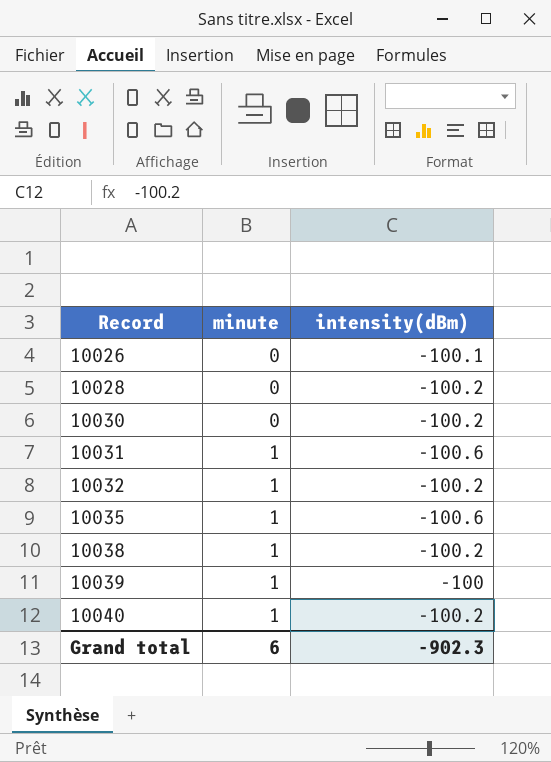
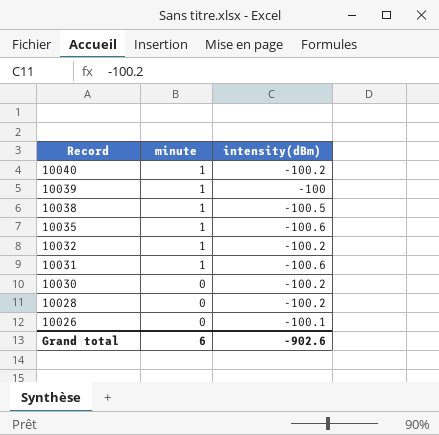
row order: Record ascending -> Record descending
10038 | intensity(dBm): -100.2 -> -100.5
Grand total | intensity(dBm): -902.3 -> -902.6

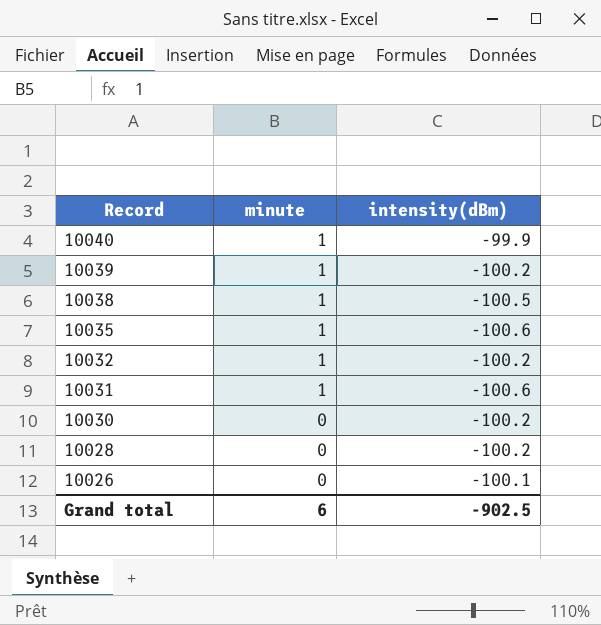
10040 | intensity(dBm): -100.2 -> -99.9
10039 | intensity(dBm): -100 -> -100.2
Grand total | intensity(dBm): -902.6 -> -902.5

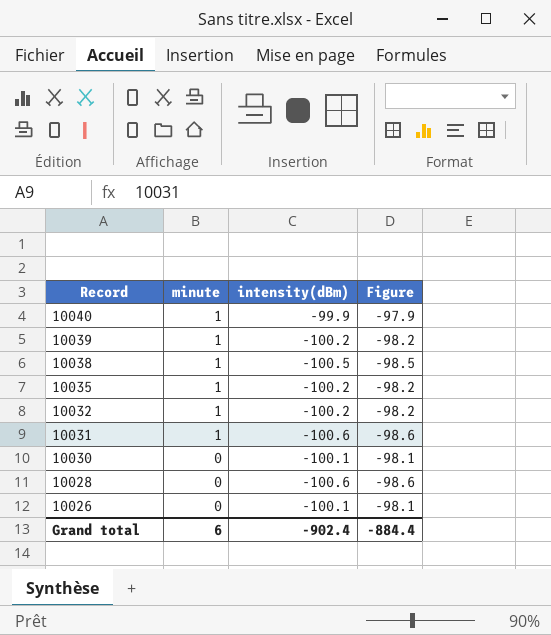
column Figure | formula: none -> [intensity(dBm)] + 2
10035 | intensity(dBm): -100.6 -> -100.2
10030 | intensity(dBm): -100.2 -> -100.1
10028 | intensity(dBm): -100.2 -> -100.6
Grand total | intensity(dBm): -902.5 -> -902.4

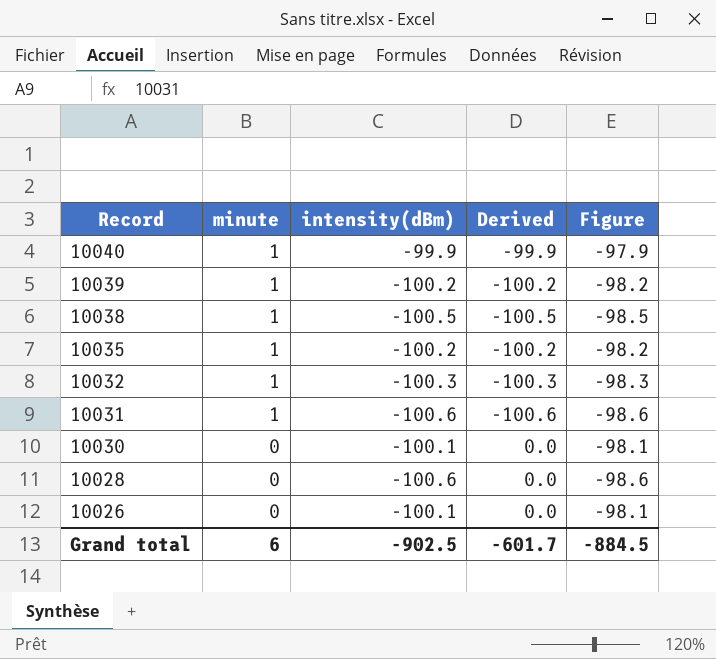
column Derived | formula: none -> [minute] * [intensity(dBm)]
10032 | intensity(dBm): -100.2 -> -100.3
10032 | Figure: -98.2 -> -98.3
Grand total | intensity(dBm): -902.4 -> -902.5
Grand total | Figure: -884.4 -> -884.5

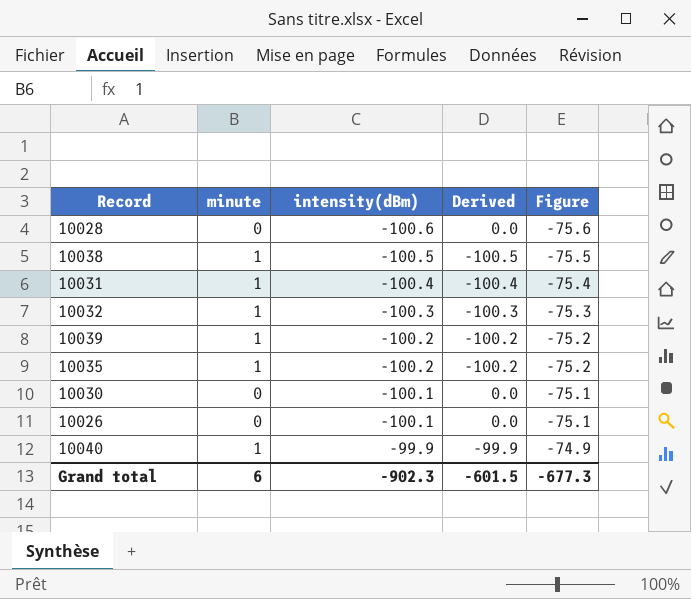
row order: Record descending -> intensity(dBm) ascending
column Figure | formula: [intensity(dBm)] + 2 -> [intensity(dBm)] + 25
10031 | intensity(dBm): -100.6 -> -100.4
10031 | Derived: -100.6 -> -100.4
Grand total | intensity(dBm): -902.5 -> -902.3
Grand total | Derived: -601.7 -> -601.5
Grand total | Figure: -884.5 -> -677.3

